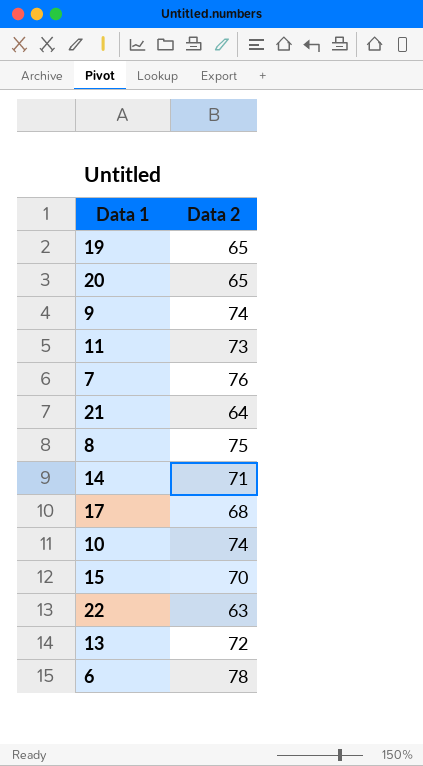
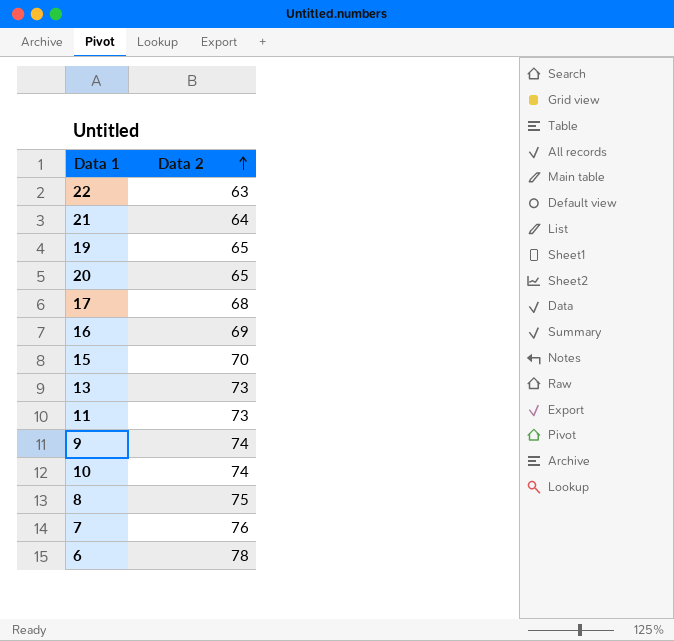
row order: none -> Data 2 ascending
row 14: 71 -> none
row 16: none -> 69
13 | Data 2: 72 -> 73

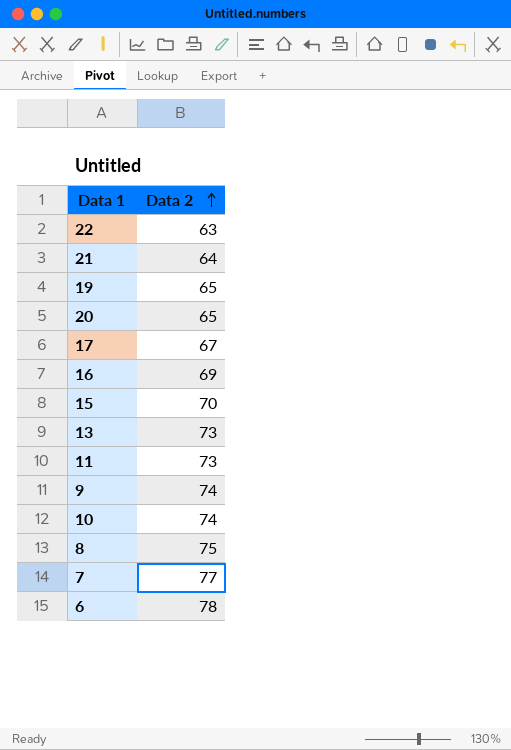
17 | Data 2: 68 -> 67
7 | Data 2: 76 -> 77

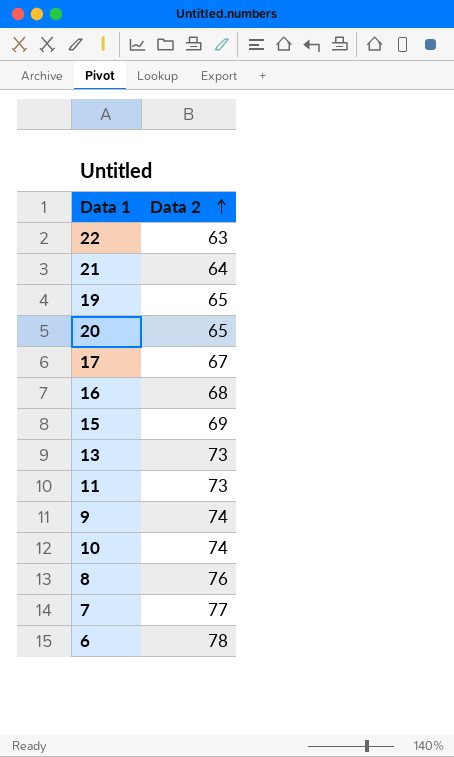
16 | Data 2: 69 -> 68
15 | Data 2: 70 -> 69
8 | Data 2: 75 -> 76

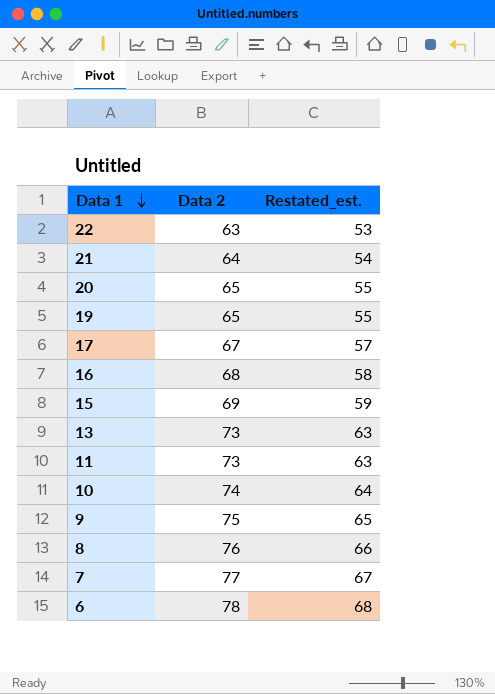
row order: Data 2 ascending -> Data 1 descending
column Restated_est. | formula: none -> [Data 2] - 10
9 | Data 2: 74 -> 75

